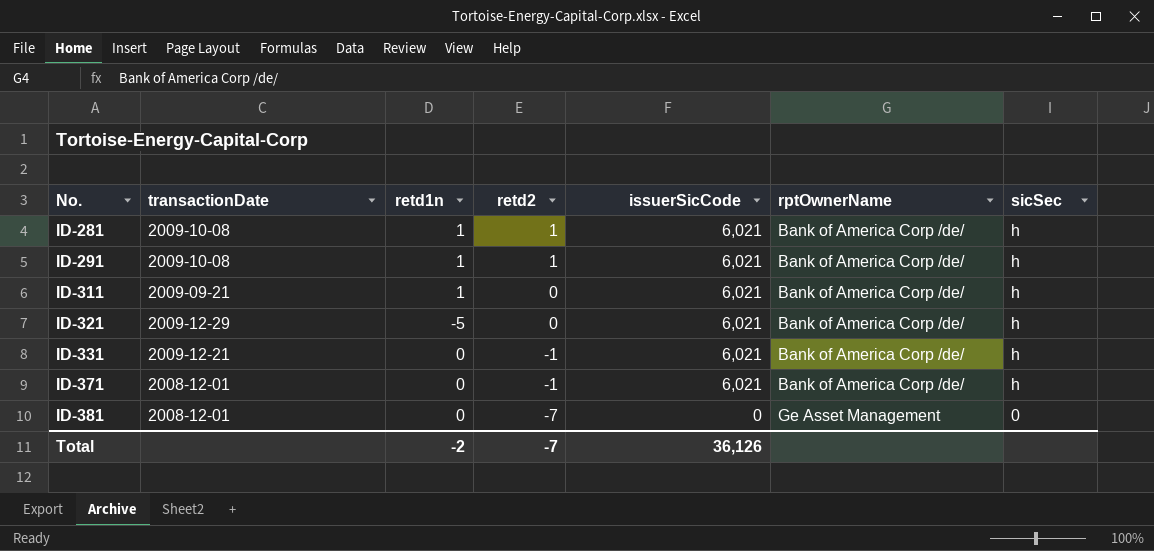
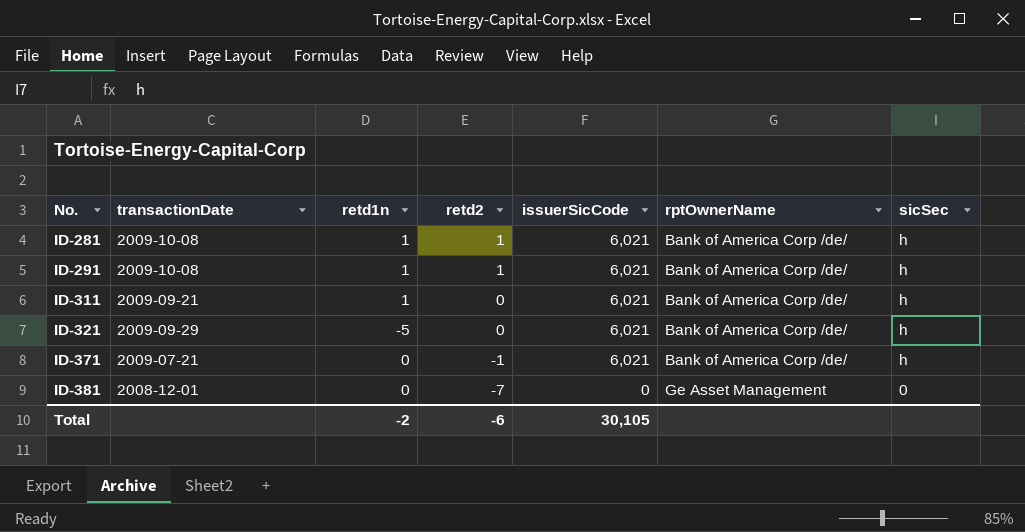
row ID-331: 2009-12-21 | 0 | -1 | 6,021 | Bank of America Corp /de/ | h -> none
ID-321 | transactionDate: 2009-12-29 -> 2009-09-29
ID-371 | transactionDate: 2008-12-01 -> 2009-07-21
Total | retd2: -7 -> -6
Total | issuerSicCode: 36,126 -> 30,105

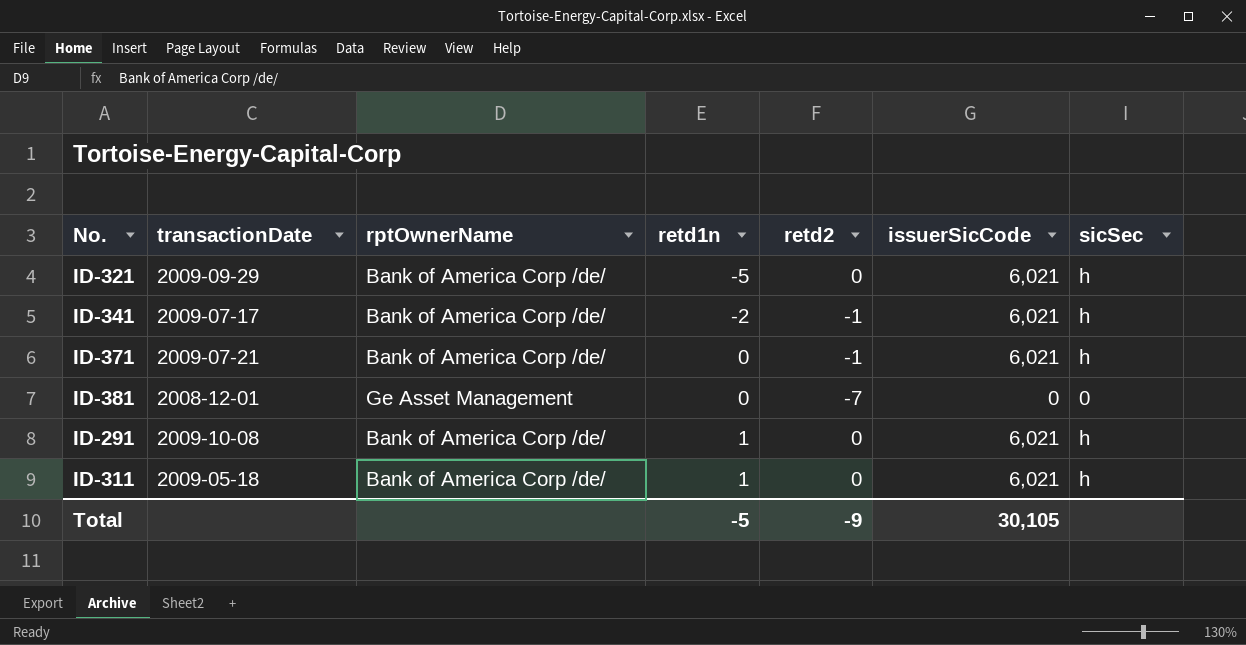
row order: No. ascending -> retd1n ascending
column rptOwnerName | position: 6 -> 3
row ID-281: 2009-10-08 | 1 | 1 | 6,021 | Bank of America Corp /de/ | h -> none
row ID-341: none -> 2009-07-17 | Bank of America Corp /de/ | -2 | -1 | 6,021 | h
ID-291 | retd2: 1 -> 0
ID-311 | transactionDate: 2009-09-21 -> 2009-05-18
Total | retd1n: -2 -> -5
Total | retd2: -6 -> -9

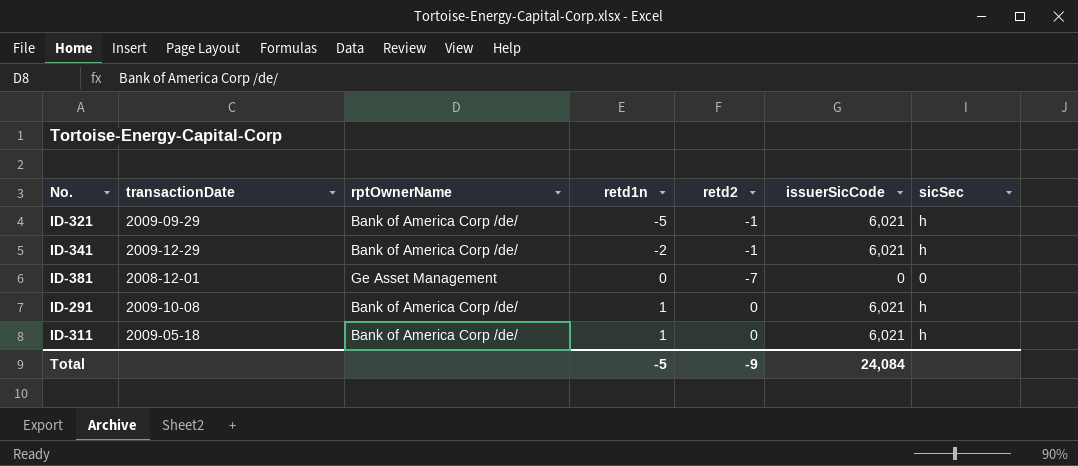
row ID-371: 2009-07-21 | Bank of America Corp /de/ | 0 | -1 | 6,021 | h -> none
ID-321 | retd2: 0 -> -1
ID-341 | transactionDate: 2009-07-17 -> 2009-12-29
Total | issuerSicCode: 30,105 -> 24,084

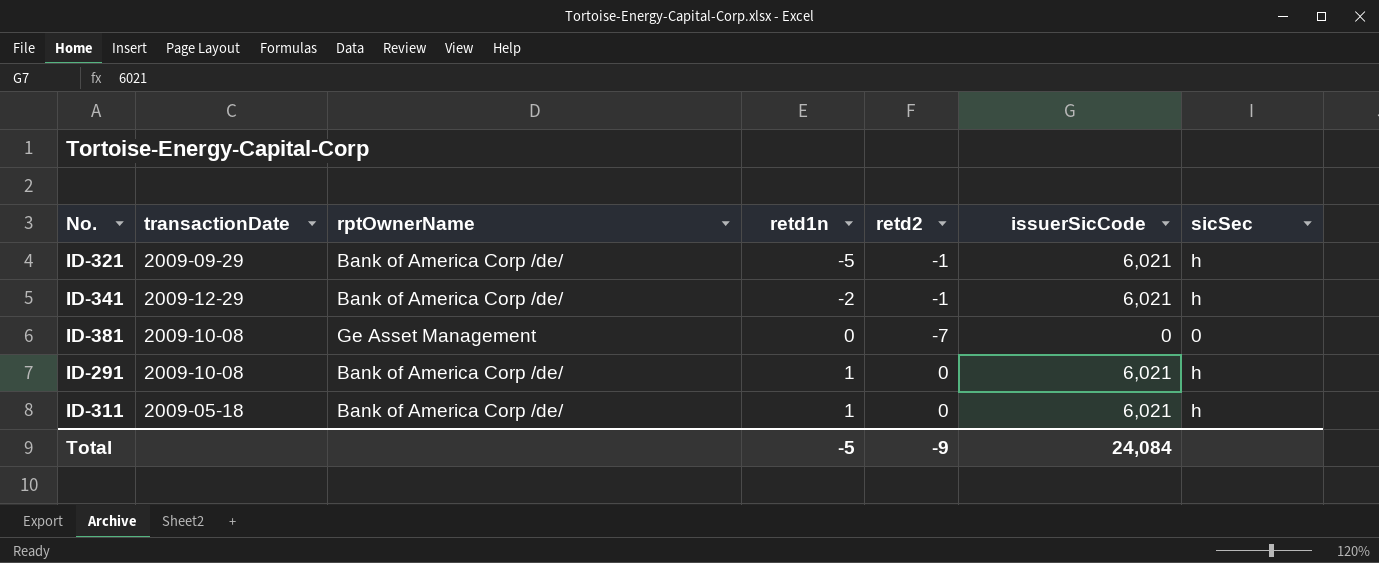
ID-381 | transactionDate: 2008-12-01 -> 2009-10-08

